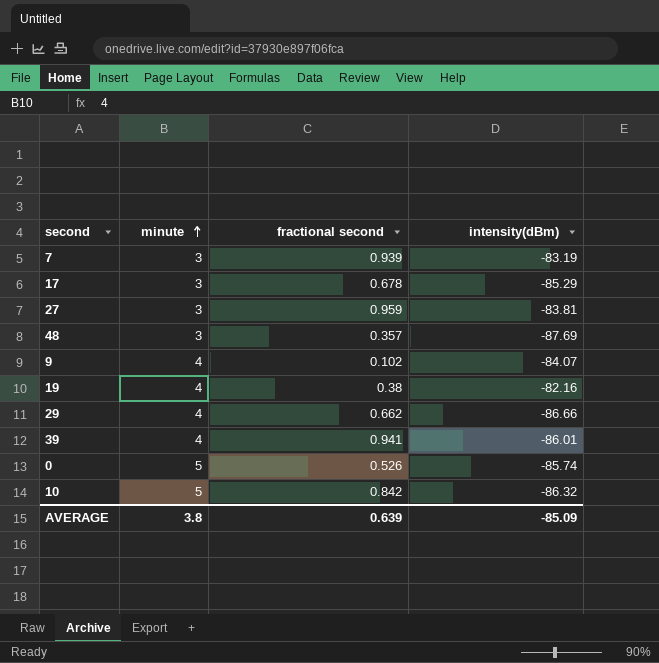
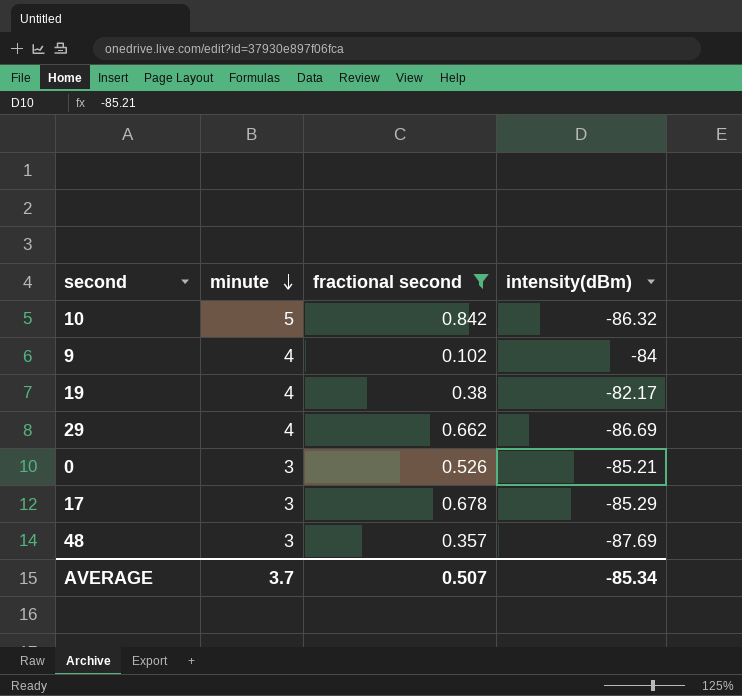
filter: none -> fractional second <= 0.842
row order: minute ascending -> minute descending
9 | intensity(dBm): -84.07 -> -84
19 | intensity(dBm): -82.16 -> -82.17
29 | intensity(dBm): -86.66 -> -86.69
0 | minute: 5 -> 3
0 | intensity(dBm): -85.74 -> -85.21
AVERAGE | minute: 3.8 -> 3.7
AVERAGE | fractional second: 0.639 -> 0.507
AVERAGE | intensity(dBm): -85.09 -> -85.34

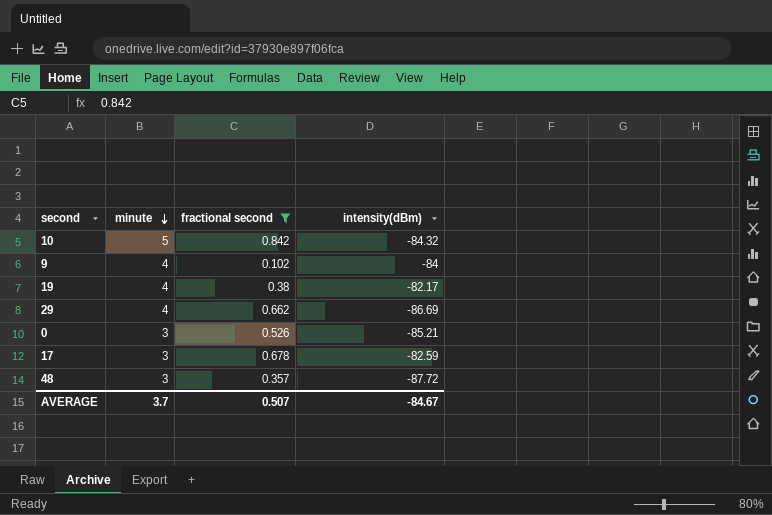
10 | intensity(dBm): -86.32 -> -84.32
17 | intensity(dBm): -85.29 -> -82.59
48 | intensity(dBm): -87.69 -> -87.72
AVERAGE | intensity(dBm): -85.34 -> -84.67

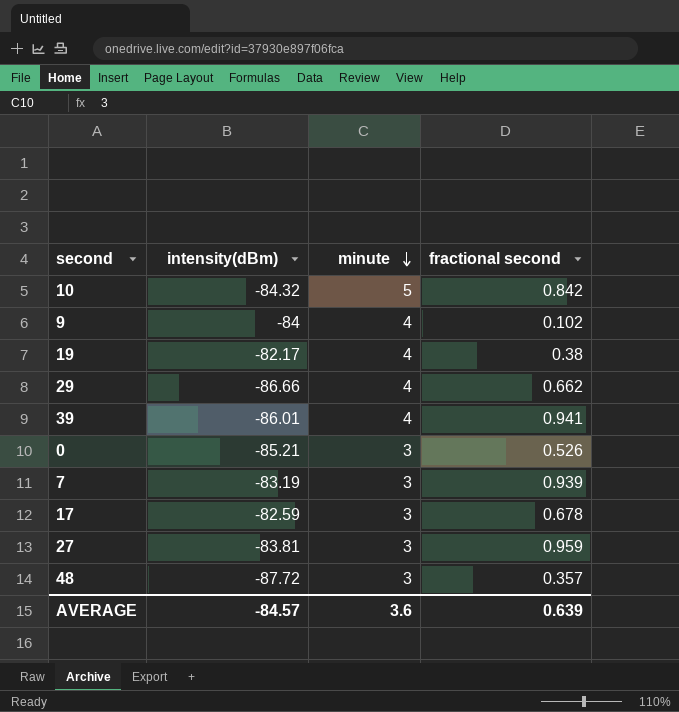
filter: fractional second <= 0.842 -> none
column intensity(dBm) | position: 4 -> 2
29 | intensity(dBm): -86.69 -> -86.66
AVERAGE | intensity(dBm): -84.67 -> -84.57
AVERAGE | minute: 3.7 -> 3.6
AVERAGE | fractional second: 0.507 -> 0.639

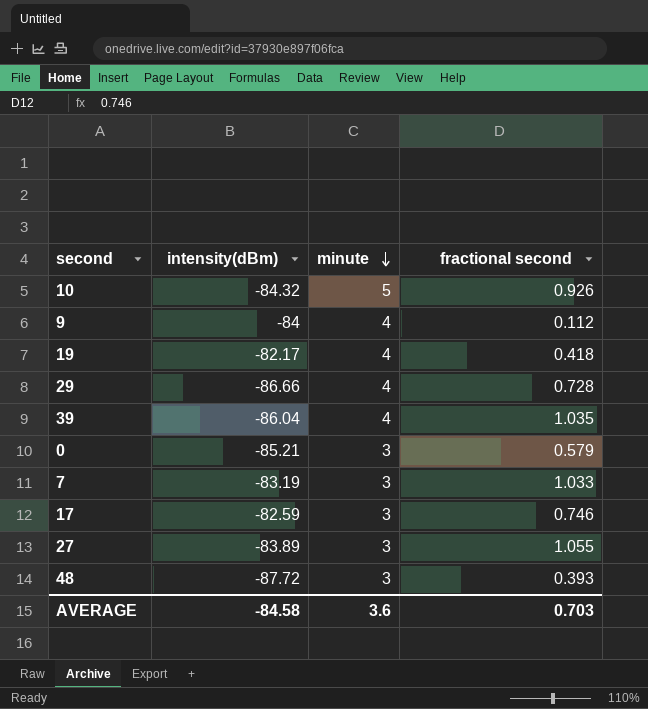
10 | fractional second: 0.842 -> 0.926
9 | fractional second: 0.102 -> 0.112
19 | fractional second: 0.38 -> 0.418
29 | fractional second: 0.662 -> 0.728
39 | intensity(dBm): -86.01 -> -86.04
39 | fractional second: 0.941 -> 1.035
0 | fractional second: 0.526 -> 0.579
7 | fractional second: 0.939 -> 1.033
17 | fractional second: 0.678 -> 0.746
27 | intensity(dBm): -83.81 -> -83.89
27 | fractional second: 0.959 -> 1.055
48 | fractional second: 0.357 -> 0.393
AVERAGE | intensity(dBm): -84.57 -> -84.58
AVERAGE | fractional second: 0.639 -> 0.703

